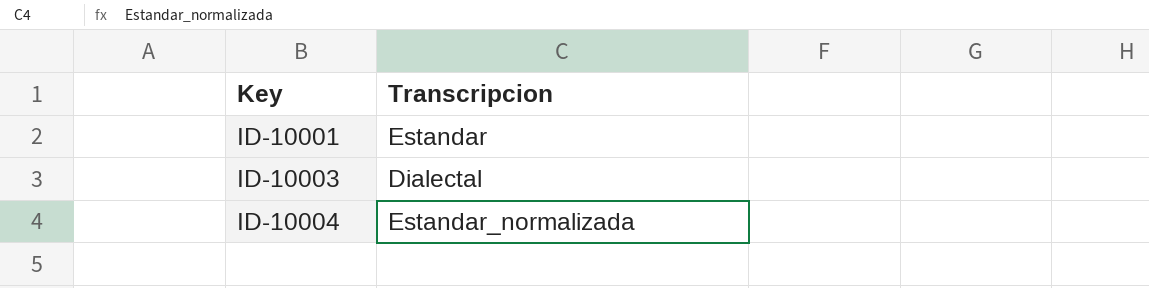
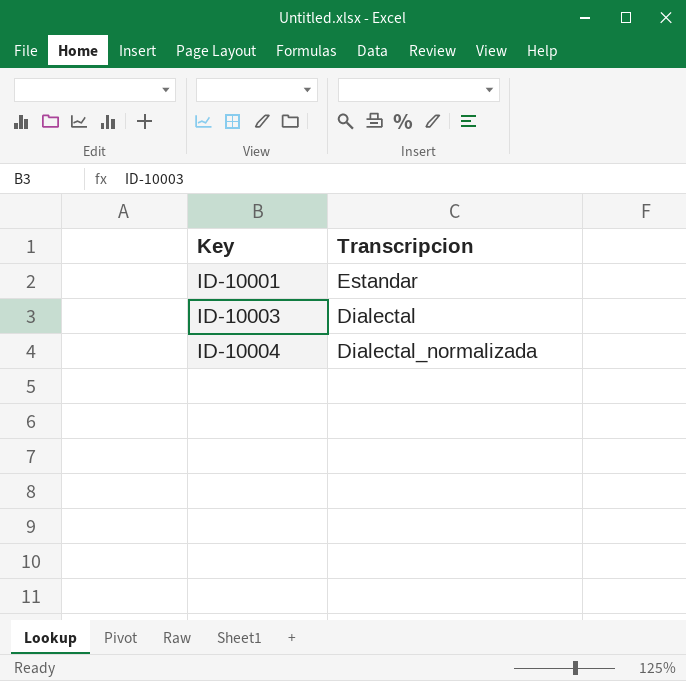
ID-10004 | Transcripcion: Estandar_normalizada -> Dialectal_normalizada

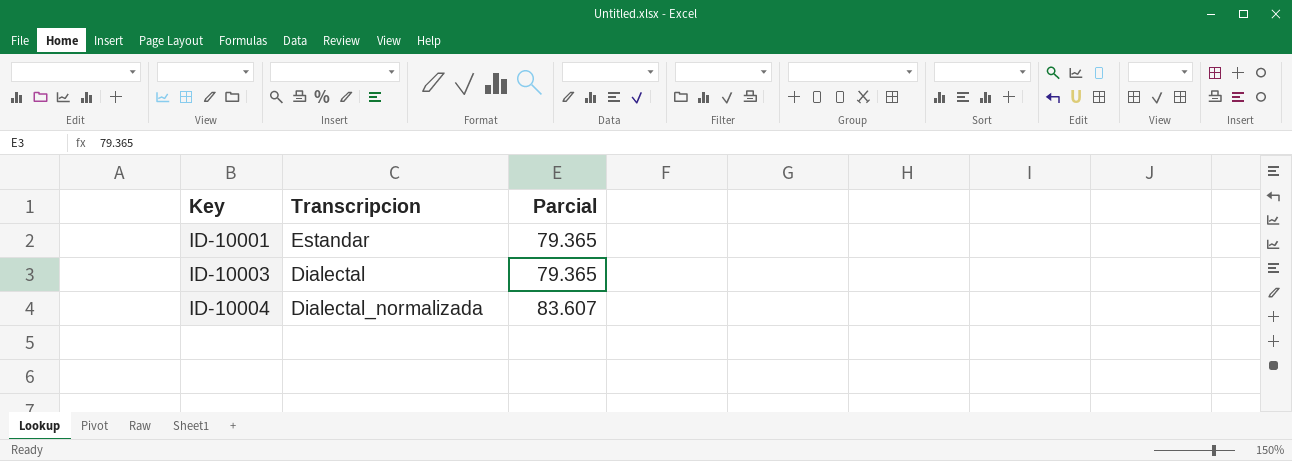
column Parcial | position: none -> 3

